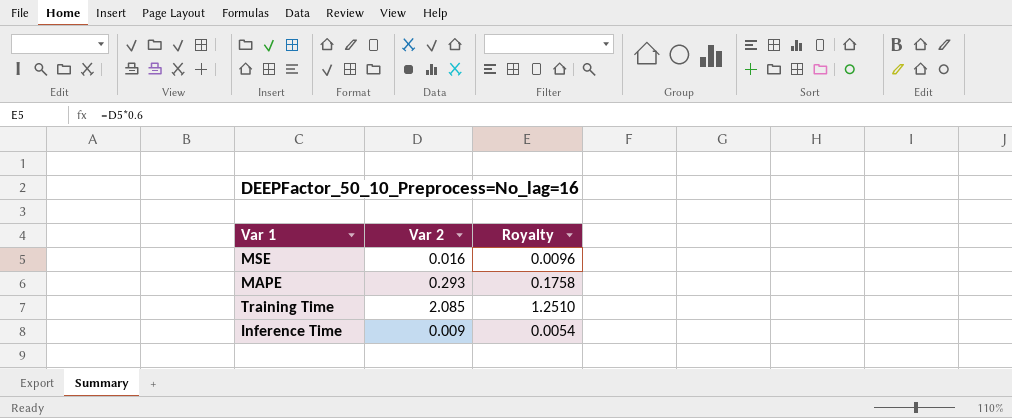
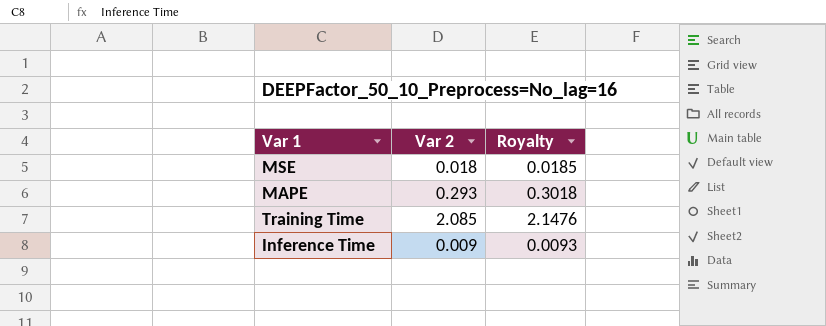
column Royalty | formula: [Var 2] * 0.6 -> [Var 2] * 1.03
MSE | Var 2: 0.016 -> 0.018

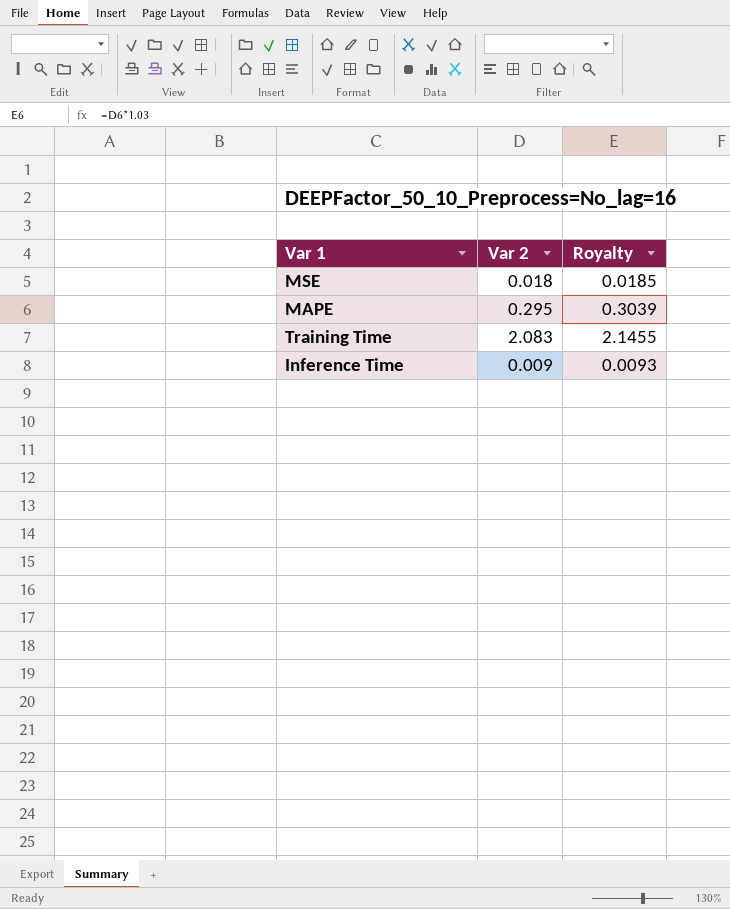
MAPE | Var 2: 0.293 -> 0.295
MAPE | Royalty: 0.3018 -> 0.3039
Training Time | Var 2: 2.085 -> 2.083
Training Time | Royalty: 2.1476 -> 2.1455

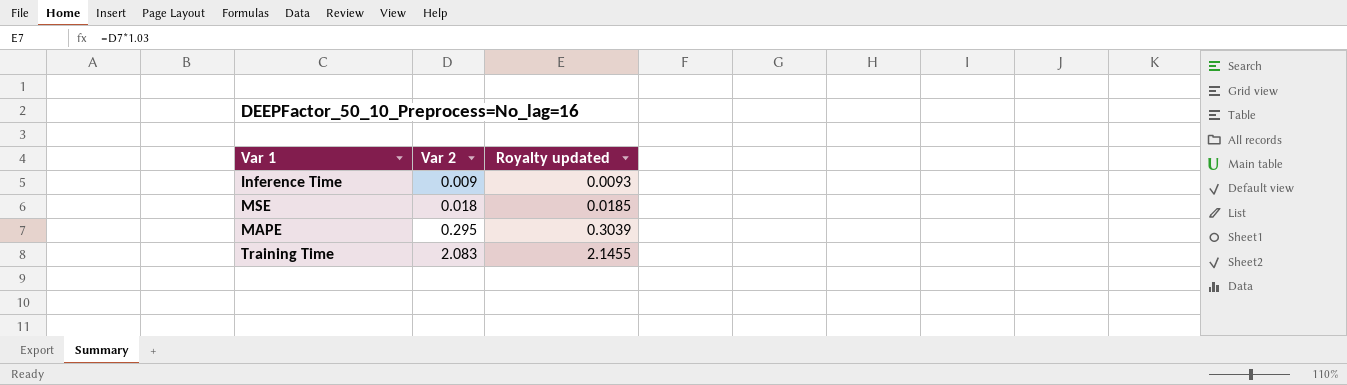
row order: none -> Var 2 ascending
column name: Royalty -> Royalty updated

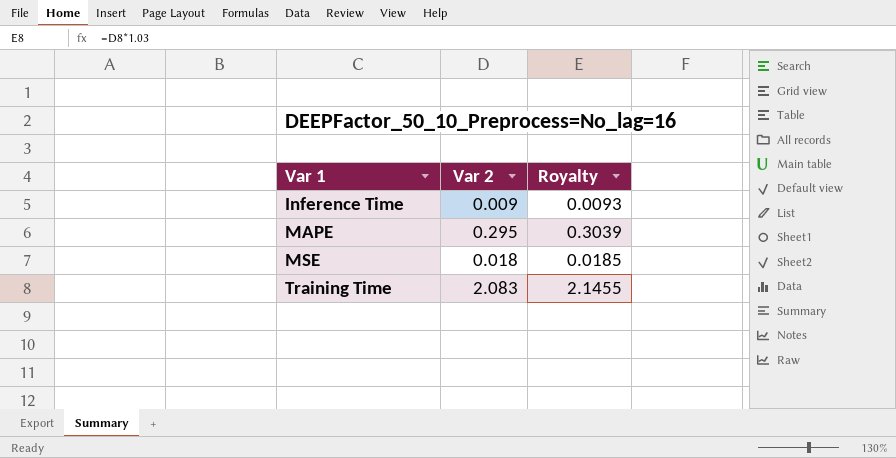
row order: Var 2 ascending -> Var 1 ascending
column name: Royalty updated -> Royalty

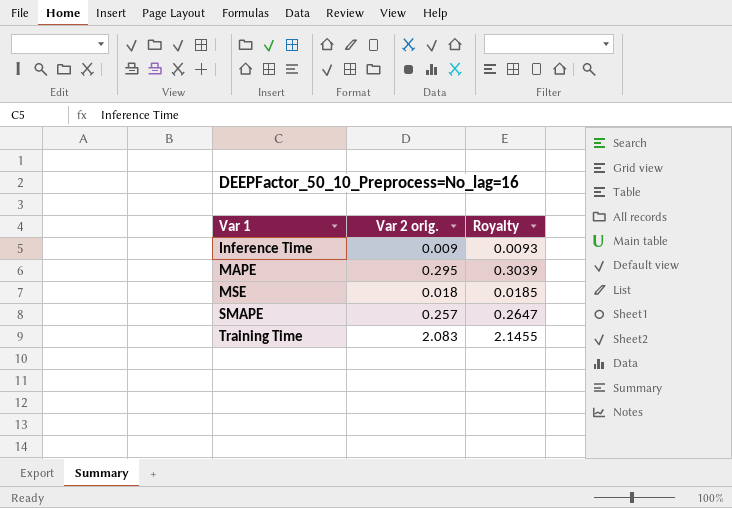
column name: Var 2 -> Var 2 orig.
row SMAPE: none -> 0.257 | 0.2647

